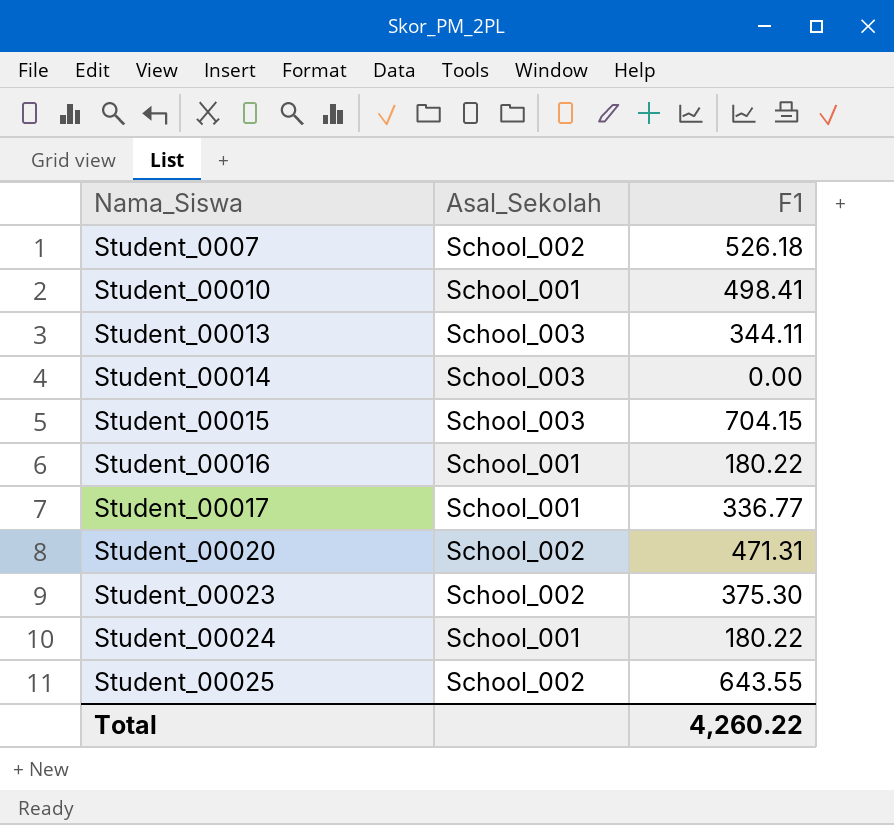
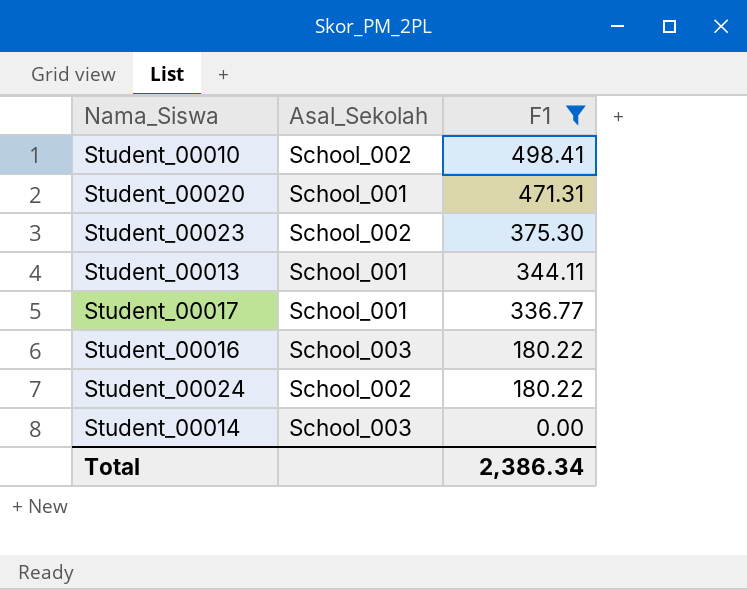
filter: none -> F1 <= 498.41
row order: Nama_Siswa ascending -> F1 descending
Student_00010 | Asal_Sekolah: School_001 -> School_002
Student_00020 | Asal_Sekolah: School_002 -> School_001
Student_00013 | Asal_Sekolah: School_003 -> School_001
Student_00016 | Asal_Sekolah: School_001 -> School_003
Student_00024 | Asal_Sekolah: School_001 -> School_002
Total | F1: 4,260.22 -> 2,386.34

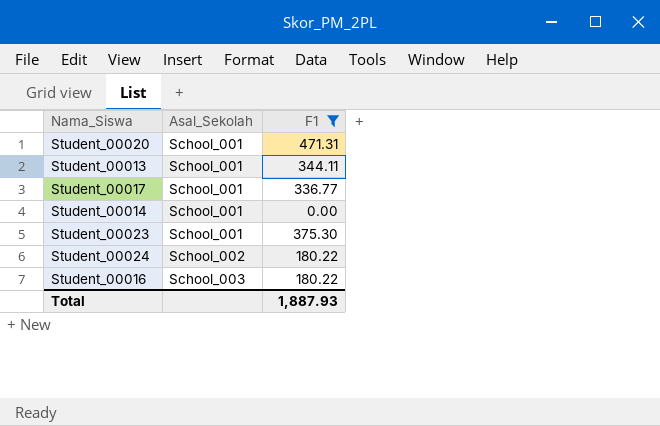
row order: F1 descending -> Asal_Sekolah ascending
row Student_00010: School_002 | 498.41 -> none
Student_00014 | Asal_Sekolah: School_003 -> School_001
Student_00023 | Asal_Sekolah: School_002 -> School_001
Total | F1: 2,386.34 -> 1,887.93

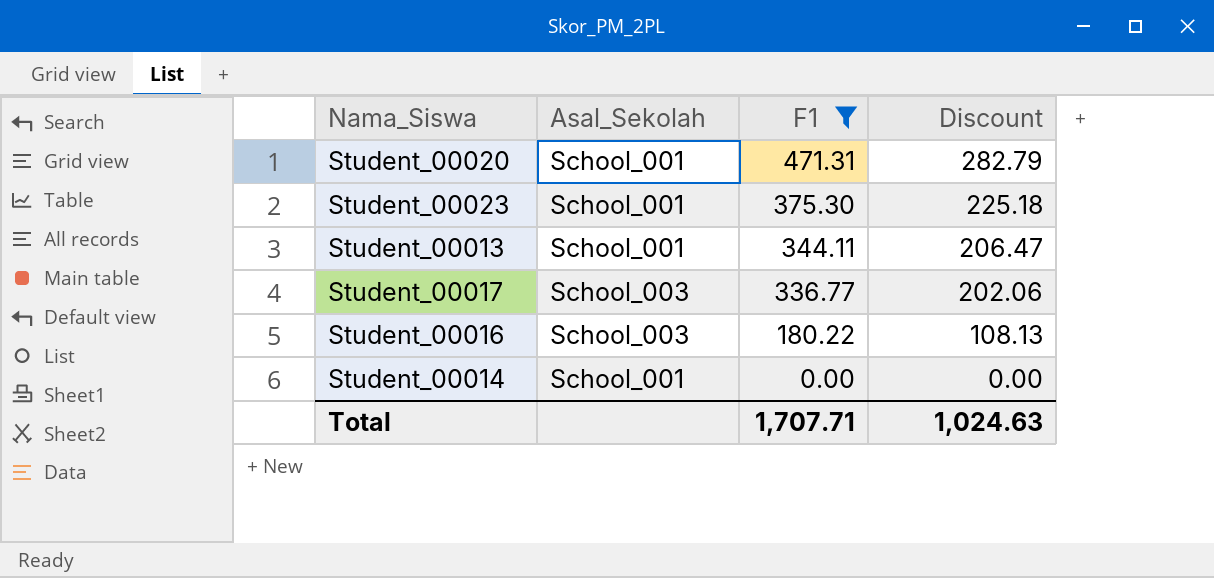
row order: Asal_Sekolah ascending -> F1 descending
column Discount | formula: none -> [F1] * 0.6
row Student_00024: School_002 | 180.22 -> none
Student_00017 | Asal_Sekolah: School_001 -> School_003
Total | F1: 1,887.93 -> 1,707.71

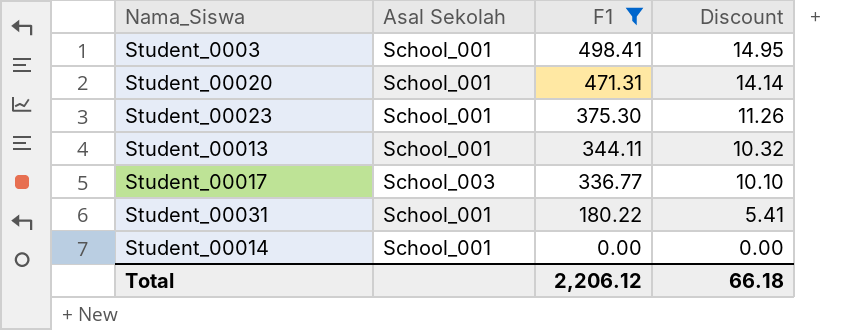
column name: Asal_Sekolah -> Asal Sekolah
column Discount | formula: [F1] * 0.6 -> [F1] * 0.03
row Student_00016: School_003 | 180.22 | 108.13 -> none
row Student_0003: none -> School_001 | 498.41 | 14.95
row Student_00031: none -> School_001 | 180.22 | 5.41
Total | F1: 1,707.71 -> 2,206.12
Total | Discount: 1,024.63 -> 66.18

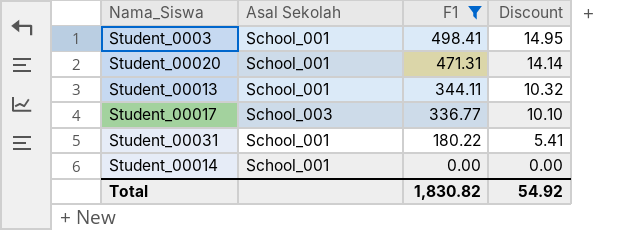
row Student_00023: School_001 | 375.30 | 11.26 -> none
Total | F1: 2,206.12 -> 1,830.82
Total | Discount: 66.18 -> 54.92

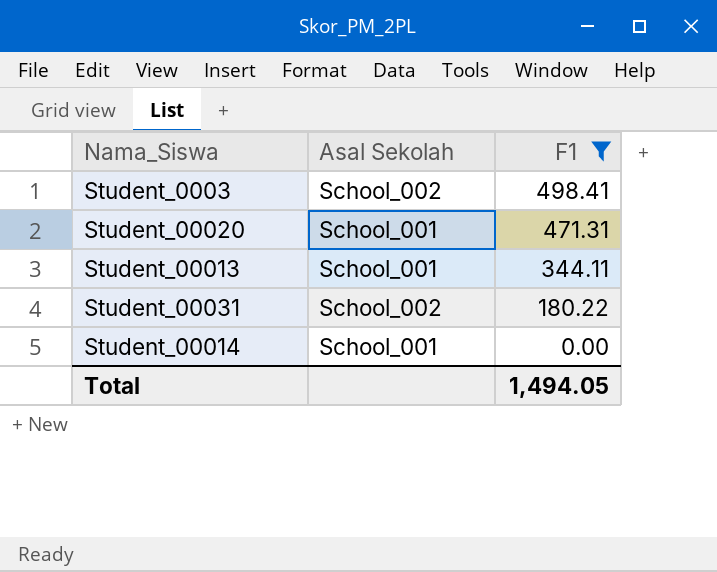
column Discount | formula: [F1] * 0.03 -> none
row Student_00017: School_003 | 336.77 | 10.10 -> none
Student_0003 | Asal Sekolah: School_001 -> School_002
Student_00031 | Asal Sekolah: School_001 -> School_002
Total | F1: 1,830.82 -> 1,494.05

